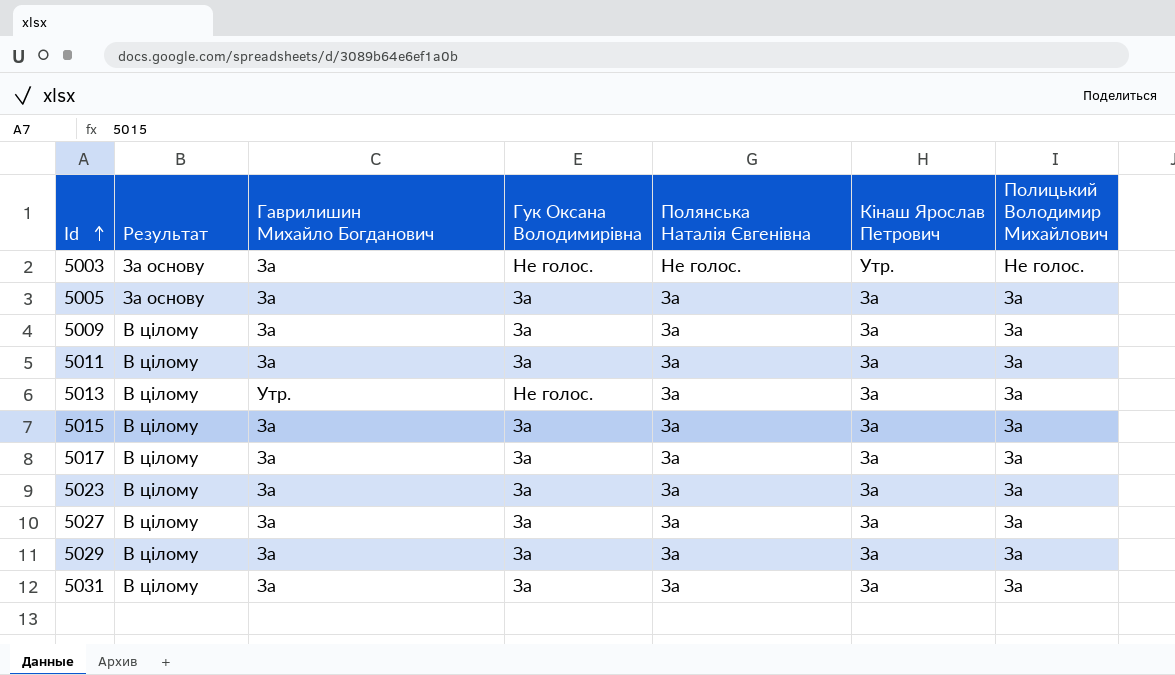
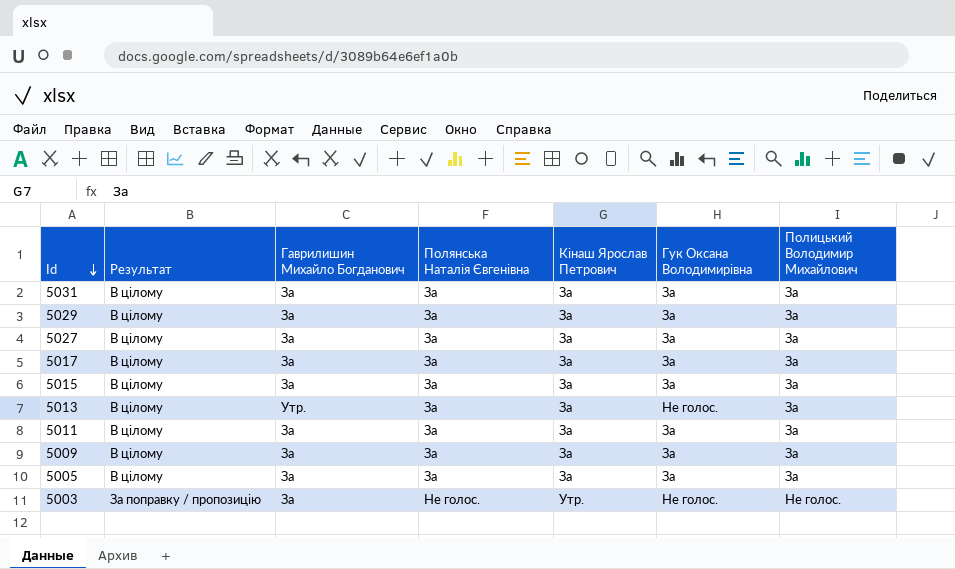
row order: Id ascending -> Id descending
column Гук Оксана Володимирівна | position: 4 -> 6
row 5023: В цілому | За | За | За | За | За -> none
5005 | Результат: За основу -> В цілому
5003 | Результат: За основу -> За поправку / пропозицію

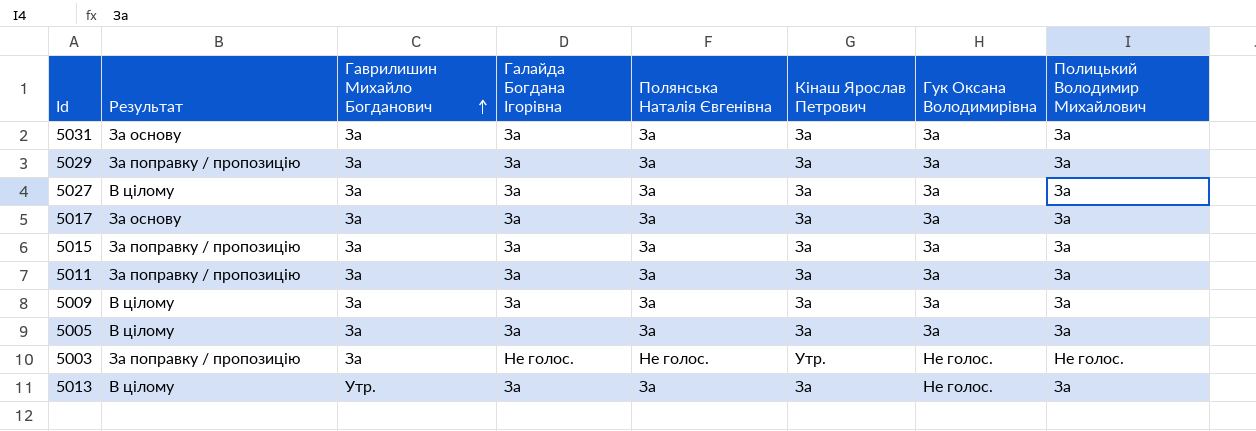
row order: Id descending -> Гаврилишин Михайло Богданович ascending
column Галайда Богдана Ігорівна | position: none -> 4
5031 | Результат: В цілому -> За основу
5029 | Результат: В цілому -> За поправку / пропозицію
5017 | Результат: В цілому -> За основу
5015 | Результат: В цілому -> За поправку / пропозицію
5011 | Результат: В цілому -> За поправку / пропозицію

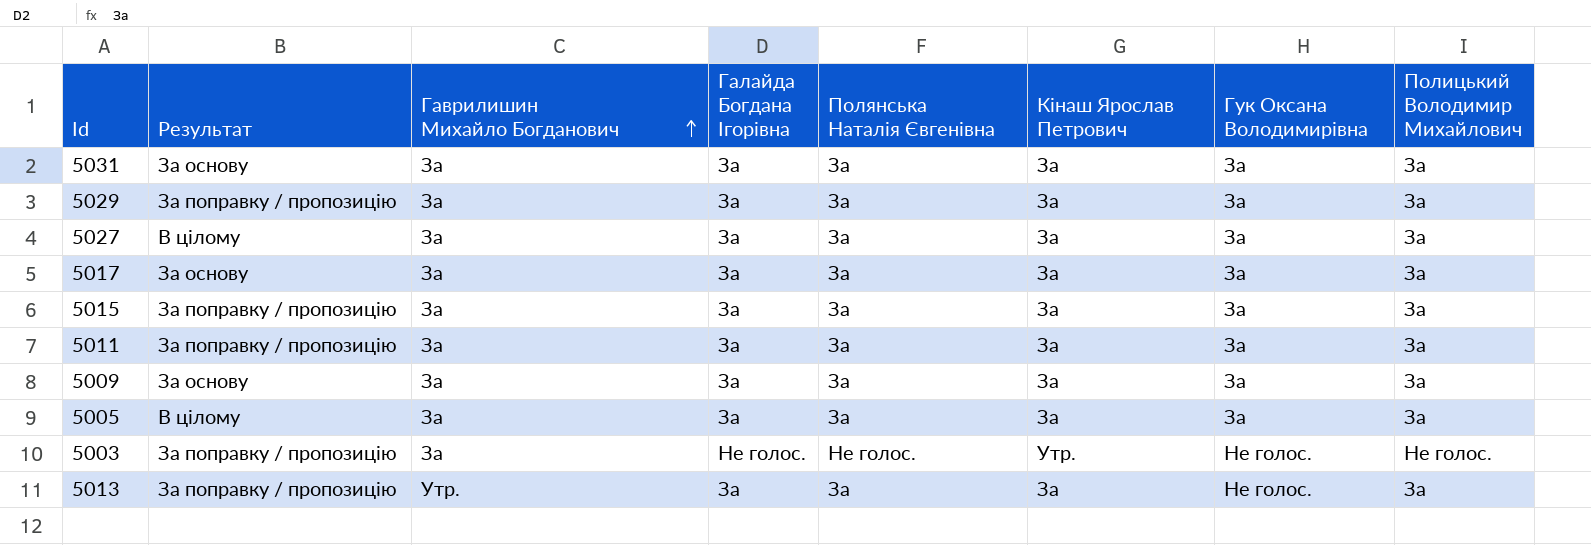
5009 | Результат: В цілому -> За основу
5013 | Результат: В цілому -> За поправку / пропозицію

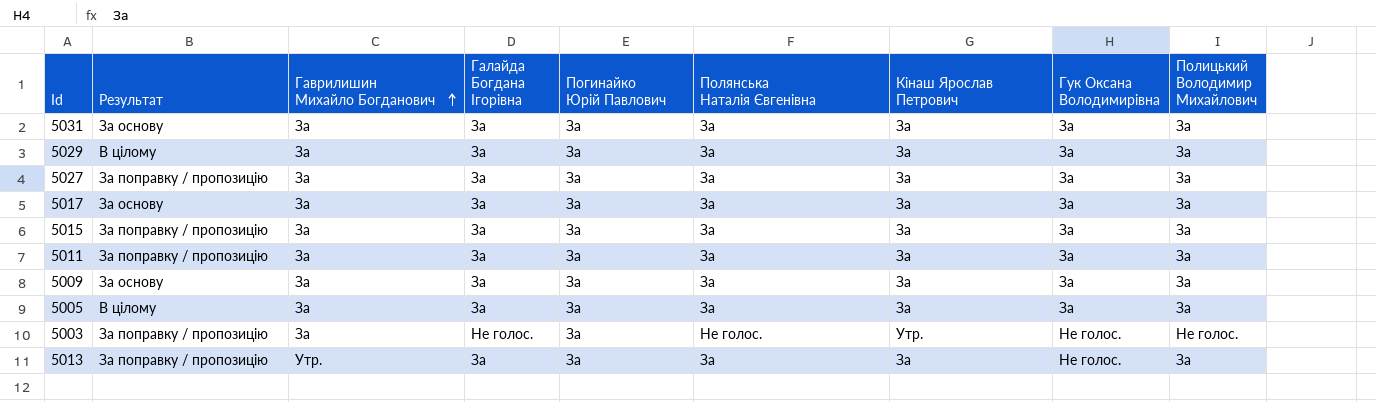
column Погинайко Юрій Павлович | position: none -> 5
5029 | Результат: За поправку / пропозицію -> В цілому
5027 | Результат: В цілому -> За поправку / пропозицію

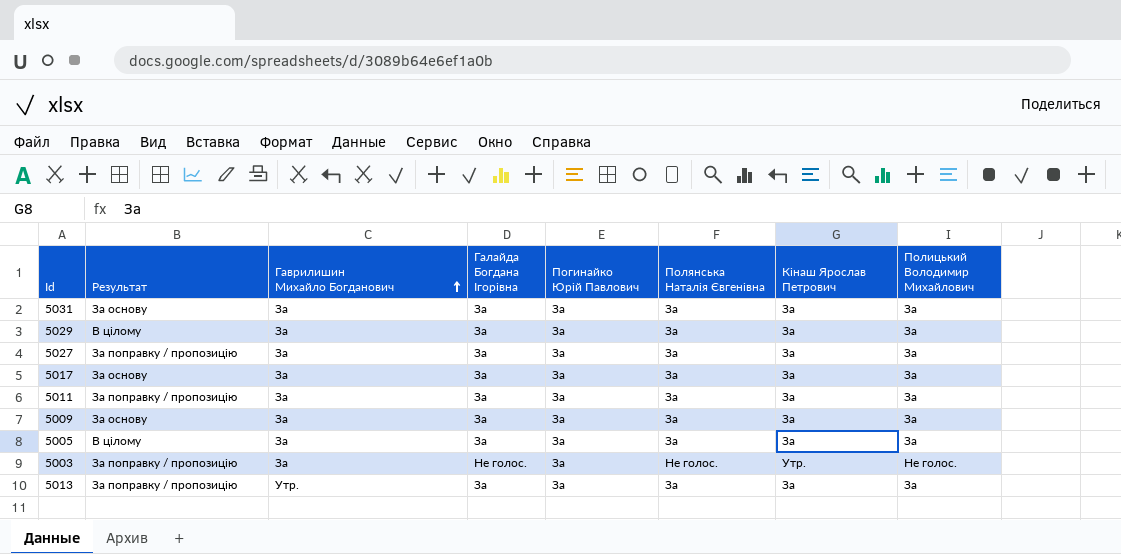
column Гук Оксана Володимирівна | position: 8 -> none
row 5015: За поправку / пропозицію | За | За | За | За | За | За | За -> none

